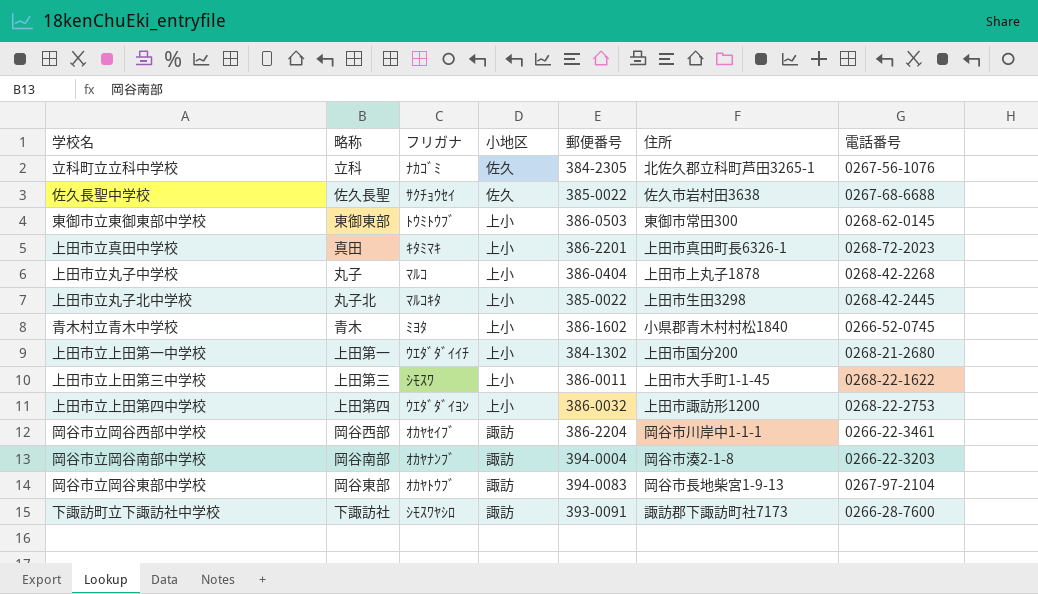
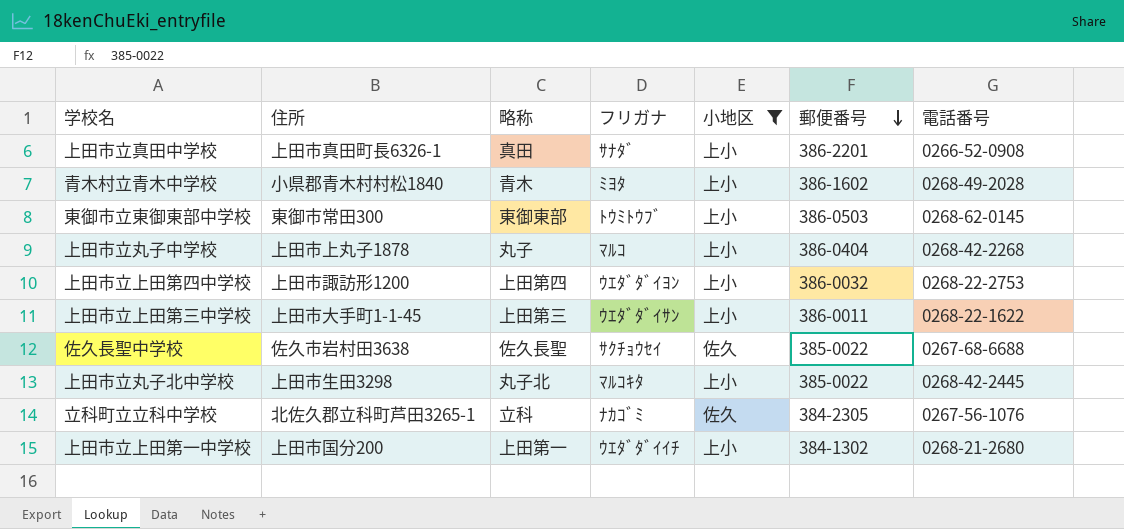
filter: none -> 小地区 != 諏訪
row order: none -> 郵便番号 descending
column 住所 | position: 6 -> 2
上田市立真田中学校 | フリガナ: ｷﾀﾐﾏｷ -> ｻﾅﾀﾞ
上田市立真田中学校 | 電話番号: 0268-72-2023 -> 0266-52-0908
青木村立青木中学校 | 電話番号: 0266-52-0745 -> 0268-49-2028
上田市立上田第三中学校 | フリガナ: ｼﾓｽﾜ -> ｳｴﾀﾞﾀﾞｲｻﾝ

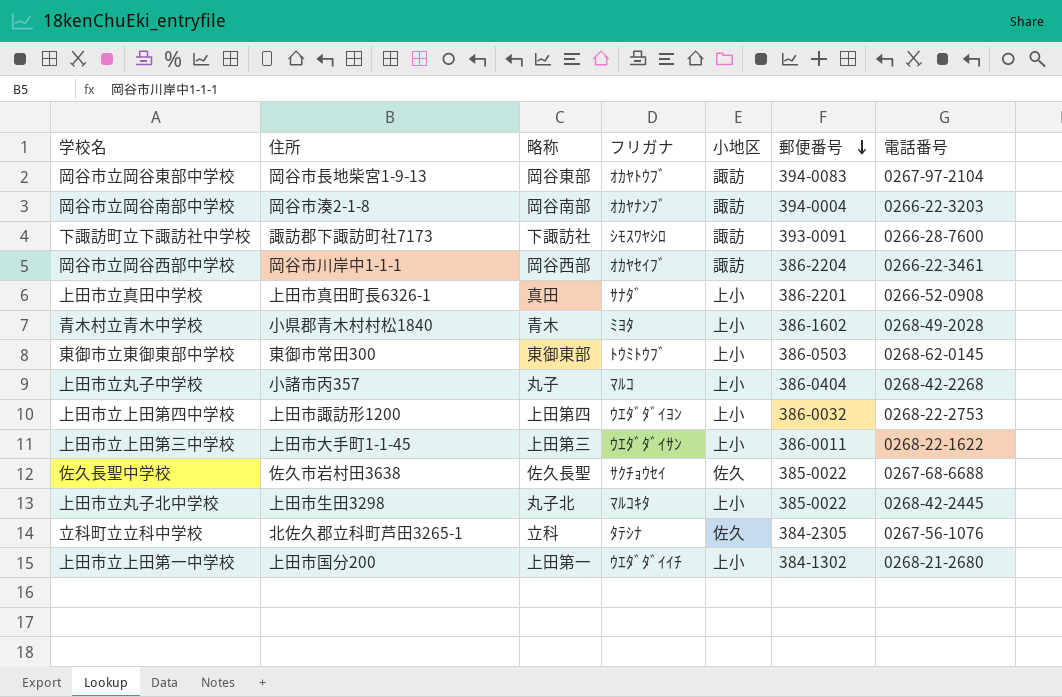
filter: 小地区 != 諏訪 -> none
上田市立丸子中学校 | 住所: 上田市上丸子1878 -> 小諸市丙357
立科町立立科中学校 | フリガナ: ﾅｶｺﾞﾐ -> ﾀﾃｼﾅ

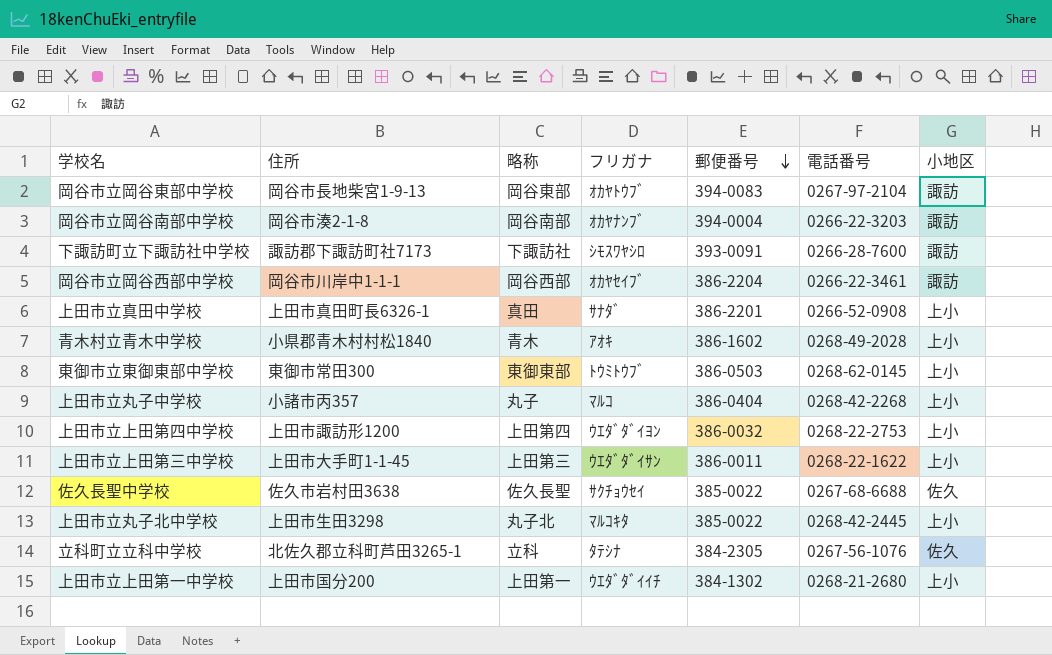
column 小地区 | position: 5 -> 7
青木村立青木中学校 | フリガナ: ﾐﾖﾀ -> ｱｵｷ

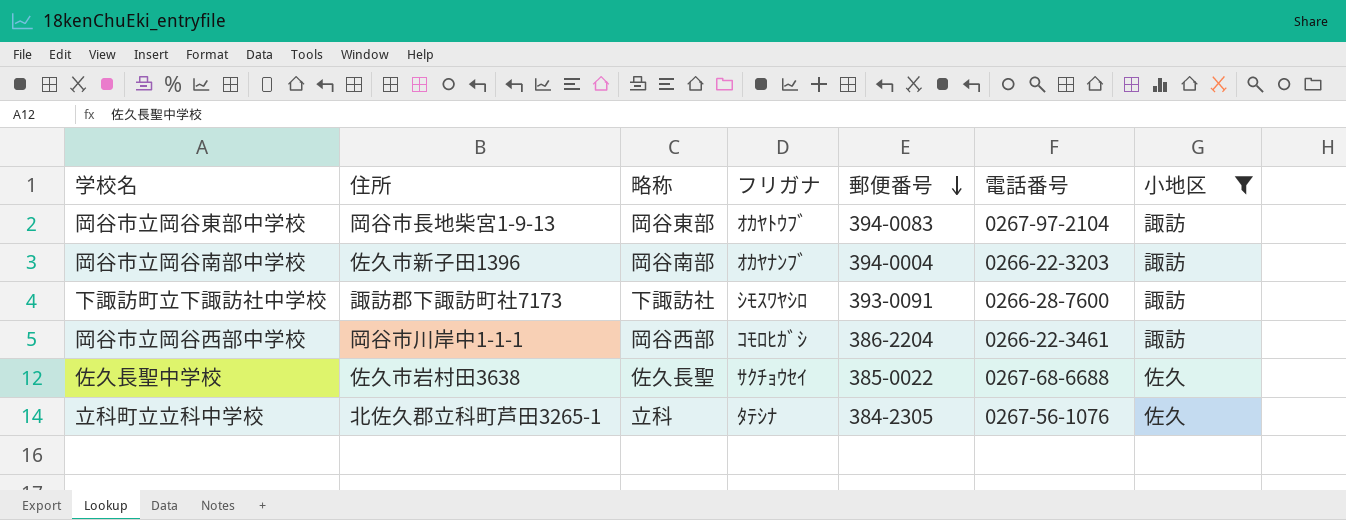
filter: none -> 小地区 != 上小
岡谷市立岡谷南部中学校 | 住所: 岡谷市湊2-1-8 -> 佐久市新子田1396
岡谷市立岡谷西部中学校 | フリガナ: ｵｶﾔｾｲﾌﾞ -> ｺﾓﾛﾋｶﾞｼ

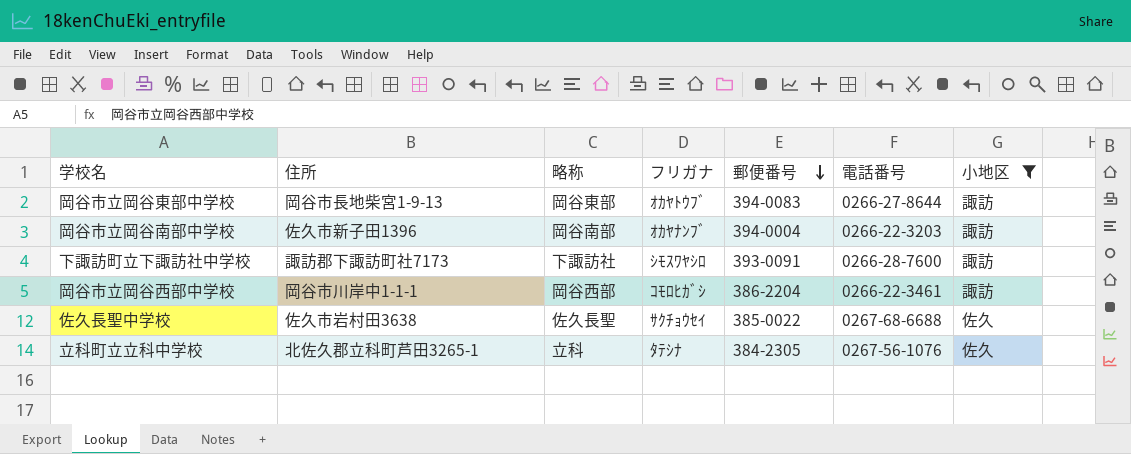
岡谷市立岡谷東部中学校 | 電話番号: 0267-97-2104 -> 0266-27-8644

